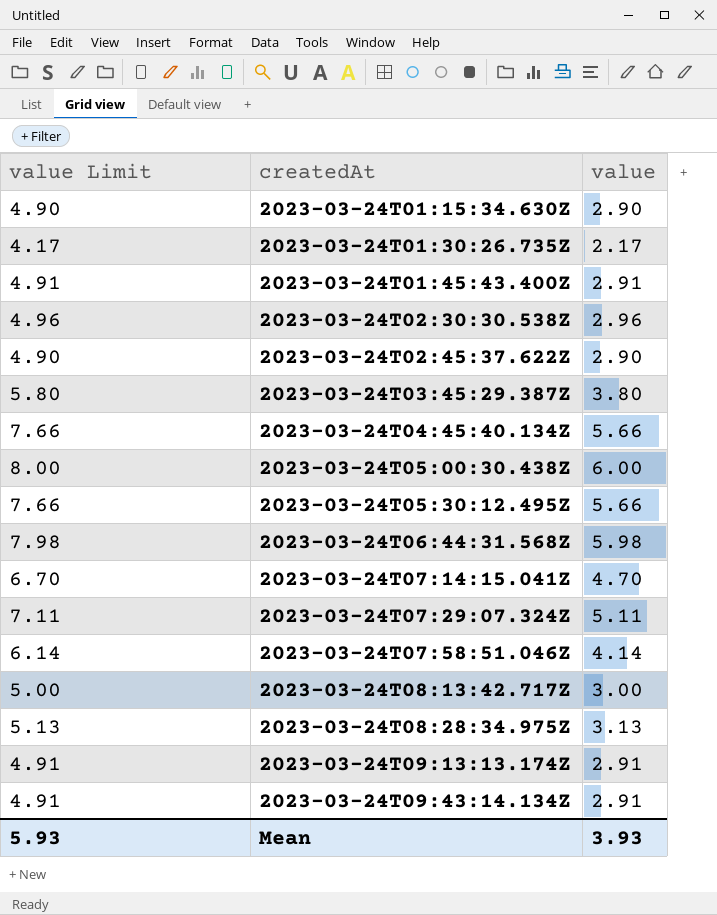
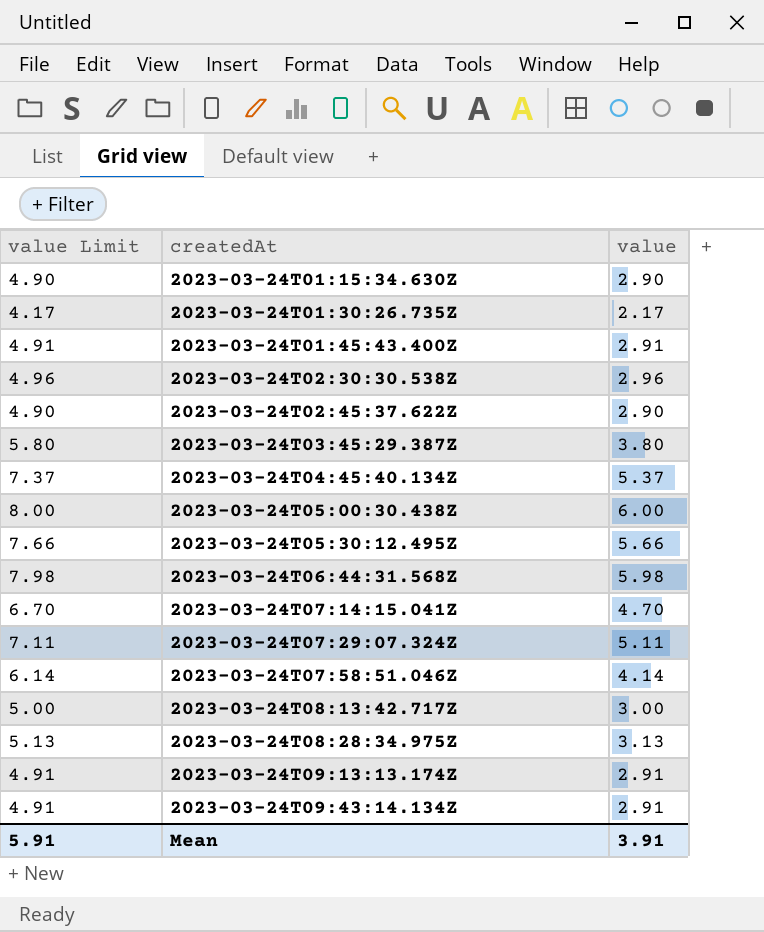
2023-03-24T04:45:40.134Z | value Limit: 7.66 -> 7.37
2023-03-24T04:45:40.134Z | value: 5.66 -> 5.37
Mean | value Limit: 5.93 -> 5.91
Mean | value: 3.93 -> 3.91

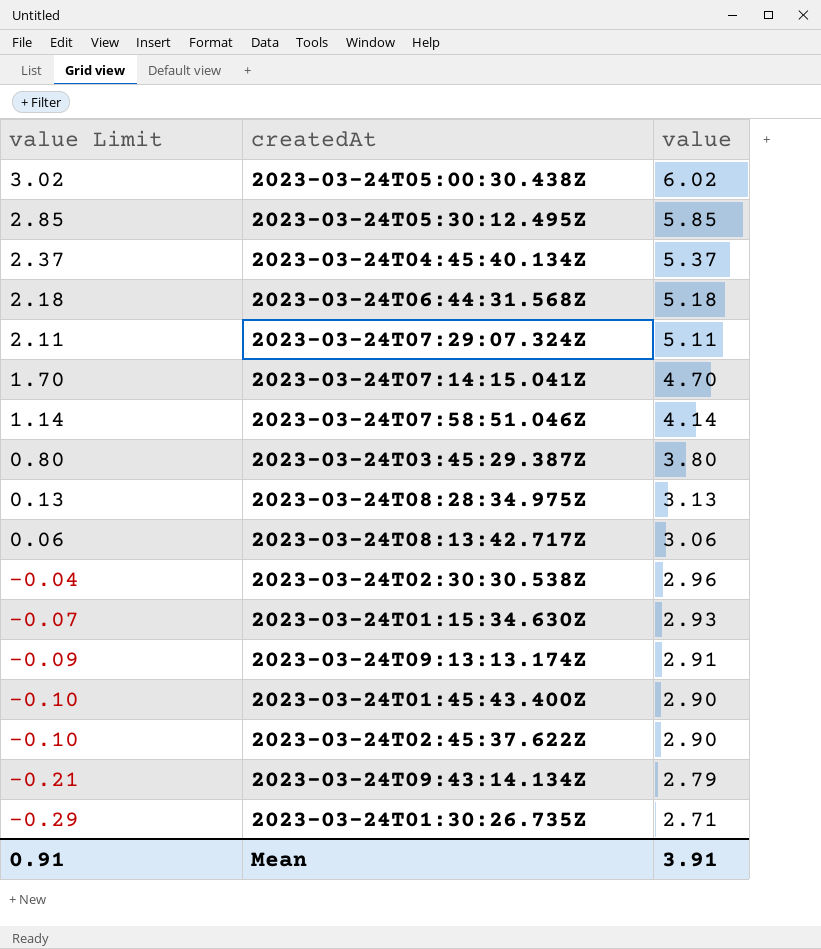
row order: createdAt ascending -> value Limit descending
column value Limit | formula: [value] + 2 -> [value] - 3
2023-03-24T05:00:30.438Z | value: 6.00 -> 6.02
2023-03-24T05:30:12.495Z | value: 5.66 -> 5.85
2023-03-24T06:44:31.568Z | value: 5.98 -> 5.18
2023-03-24T08:13:42.717Z | value: 3.00 -> 3.06
2023-03-24T01:15:34.630Z | value: 2.90 -> 2.93
2023-03-24T01:45:43.400Z | value: 2.91 -> 2.90
2023-03-24T09:43:14.134Z | value: 2.91 -> 2.79
2023-03-24T01:30:26.735Z | value: 2.17 -> 2.71
Mean | value Limit: 5.91 -> 0.91

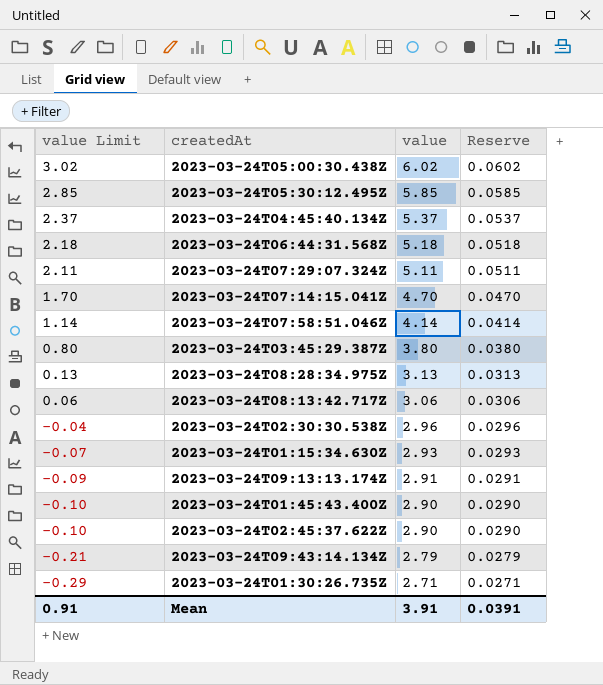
column Reserve | formula: none -> [value] * 0.01

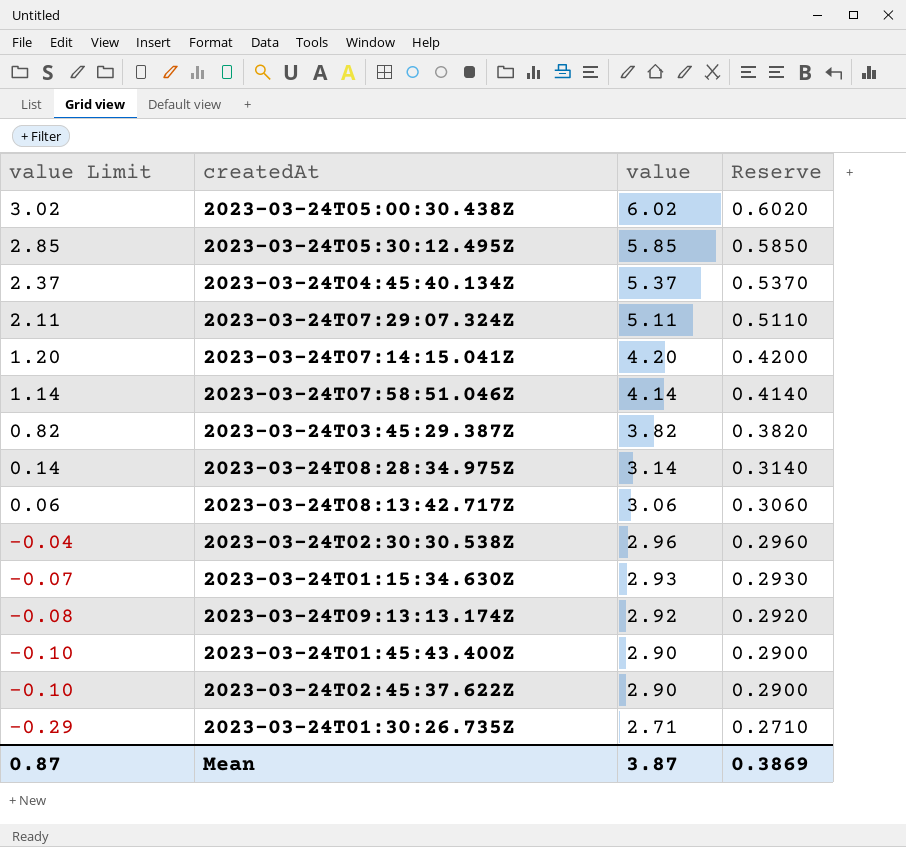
column Reserve | formula: [value] * 0.01 -> [value] * 0.1
row 2023-03-24T06:44:31.568Z: 2.18 | 5.18 | 0.0518 -> none
row 2023-03-24T09:43:14.134Z: -0.21 | 2.79 | 0.0279 -> none
2023-03-24T07:14:15.041Z | value Limit: 1.70 -> 1.20
2023-03-24T07:14:15.041Z | value: 4.70 -> 4.20
2023-03-24T03:45:29.387Z | value Limit: 0.80 -> 0.82
2023-03-24T03:45:29.387Z | value: 3.80 -> 3.82
2023-03-24T08:28:34.975Z | value Limit: 0.13 -> 0.14
2023-03-24T08:28:34.975Z | value: 3.13 -> 3.14
2023-03-24T09:13:13.174Z | value Limit: -0.09 -> -0.08
2023-03-24T09:13:13.174Z | value: 2.91 -> 2.92
Mean | value Limit: 0.91 -> 0.87
Mean | value: 3.91 -> 3.87
Mean | Reserve: 0.0391 -> 0.3869

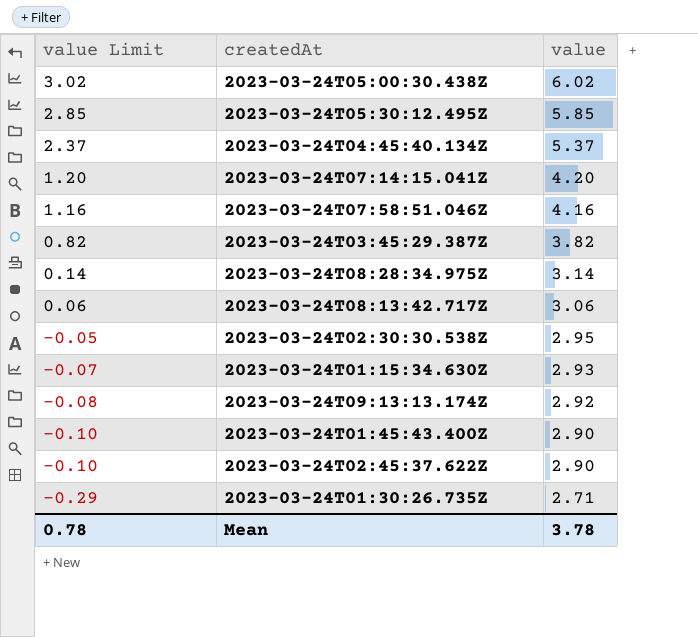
column Reserve | formula: [value] * 0.1 -> none
row 2023-03-24T07:29:07.324Z: 2.11 | 5.11 | 0.5110 -> none
2023-03-24T07:58:51.046Z | value Limit: 1.14 -> 1.16
2023-03-24T07:58:51.046Z | value: 4.14 -> 4.16
2023-03-24T02:30:30.538Z | value Limit: -0.04 -> -0.05
2023-03-24T02:30:30.538Z | value: 2.96 -> 2.95
Mean | value Limit: 0.87 -> 0.78
Mean | value: 3.87 -> 3.78

